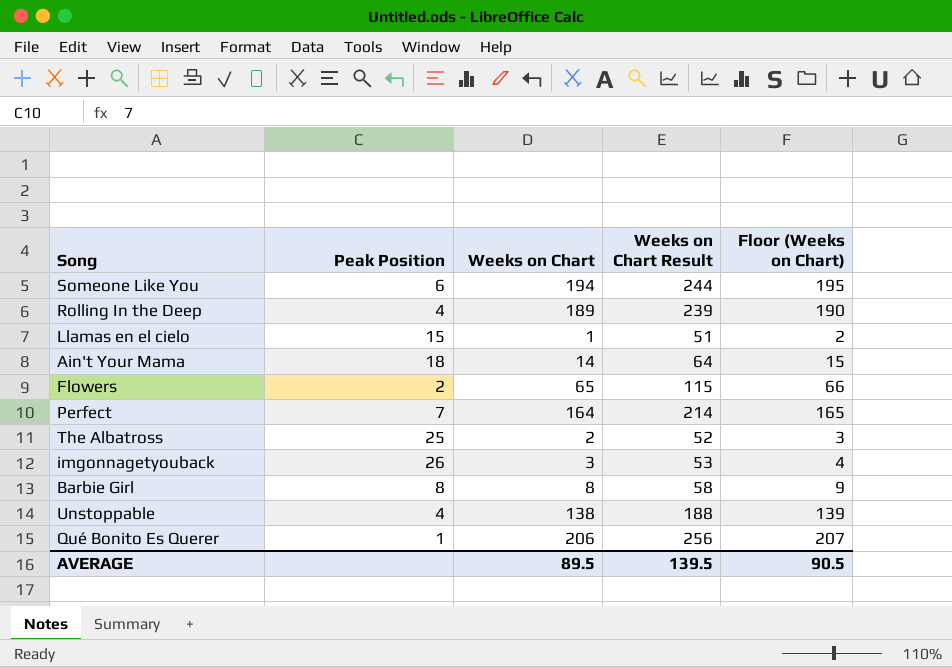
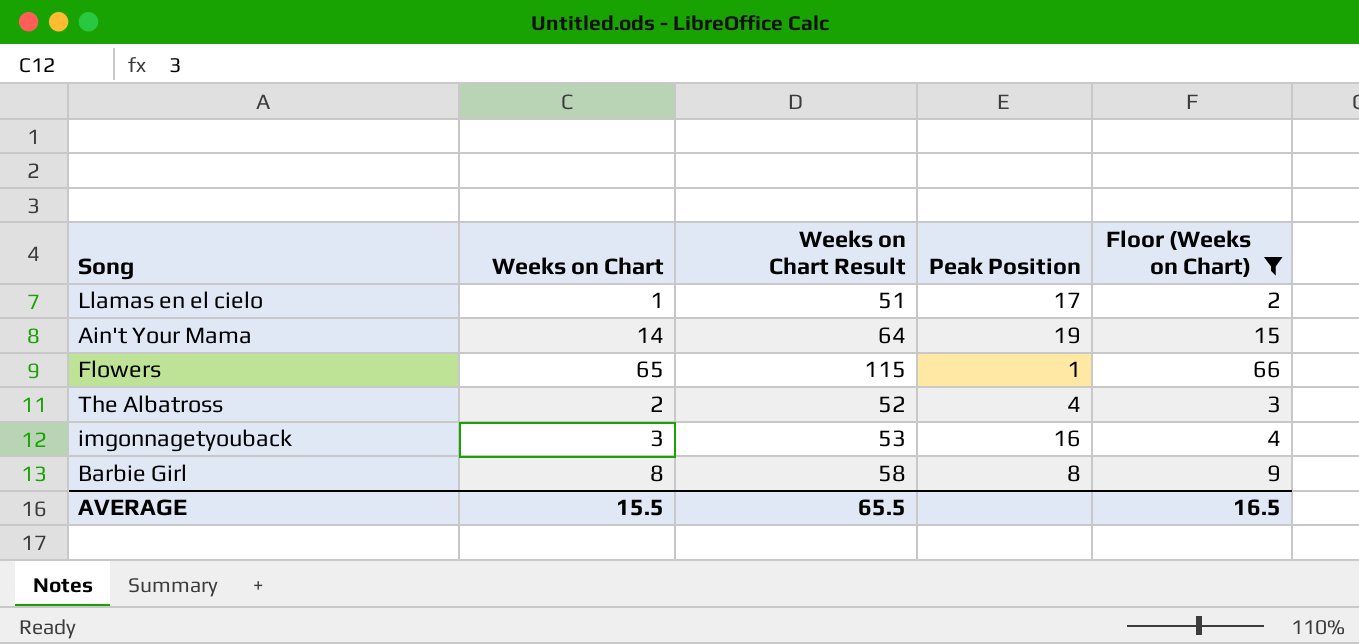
filter: none -> Floor (Weeks on Chart) <= 66
column Peak Position | position: 2 -> 4
Llamas en el cielo | Peak Position: 15 -> 17
Ain't Your Mama | Peak Position: 18 -> 19
Flowers | Peak Position: 2 -> 1
The Albatross | Peak Position: 25 -> 4
imgonnagetyouback | Peak Position: 26 -> 16
AVERAGE | Weeks on Chart: 89.5 -> 15.5
AVERAGE | Weeks on Chart Result: 139.5 -> 65.5
AVERAGE | Floor (Weeks on Chart): 90.5 -> 16.5

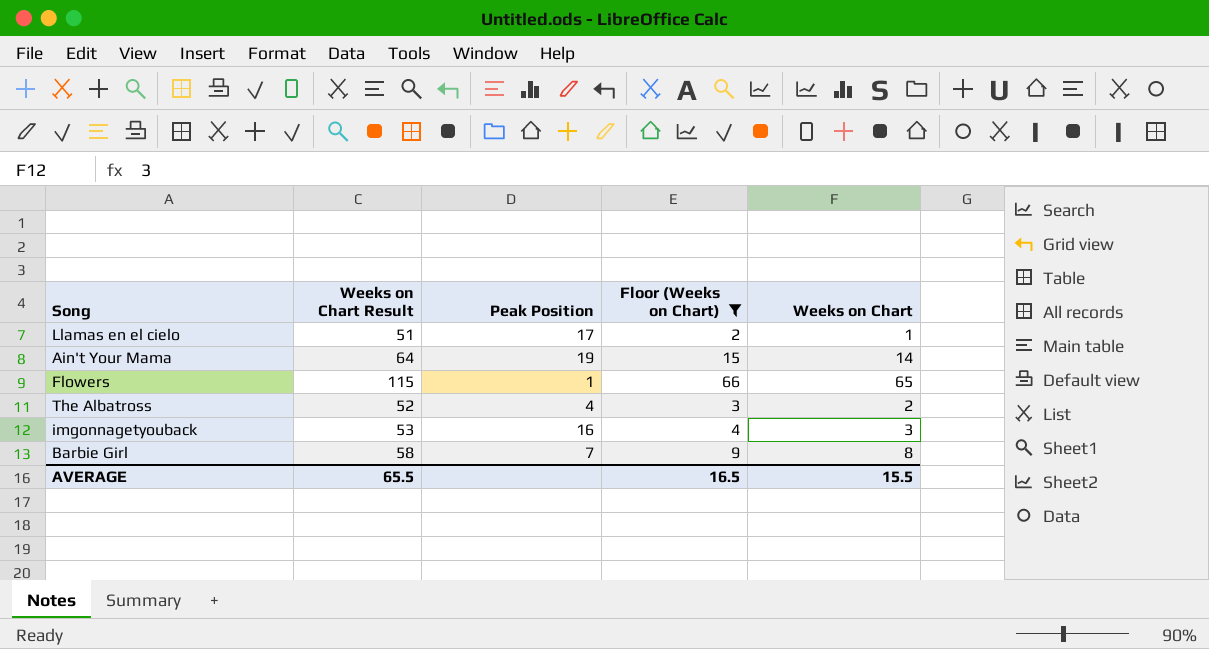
column Weeks on Chart | position: 2 -> 5
Barbie Girl | Peak Position: 8 -> 7

